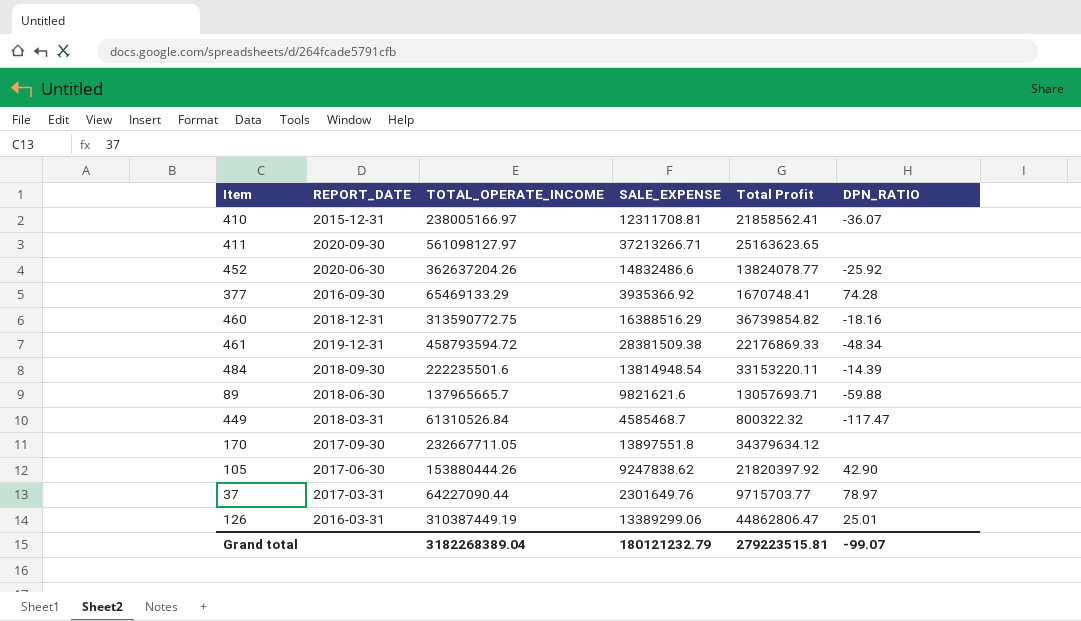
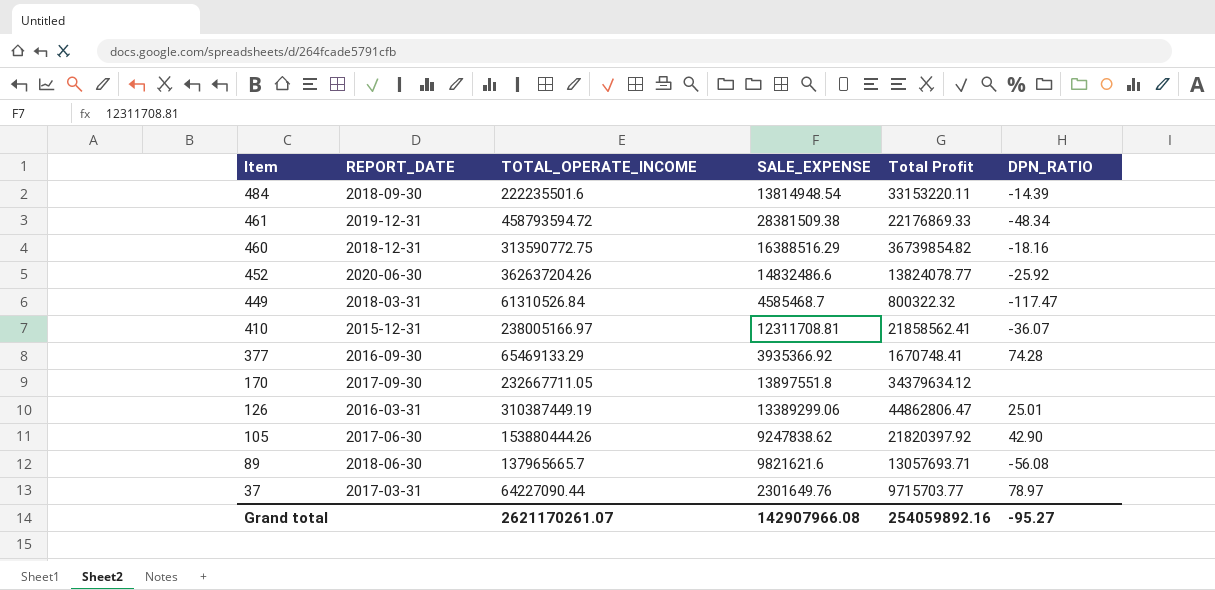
row order: none -> Item descending
row 411: 2020-09-30 | 561098127.97 | 37213266.71 | 25163623.65 | none -> none
89 | DPN_RATIO: -59.88 -> -56.08
Grand total | TOTAL_OPERATE_INCOME: 3182268389.04 -> 2621170261.07
Grand total | SALE_EXPENSE: 180121232.79 -> 142907966.08
Grand total | Total Profit: 279223515.81 -> 254059892.16
Grand total | DPN_RATIO: -99.07 -> -95.27

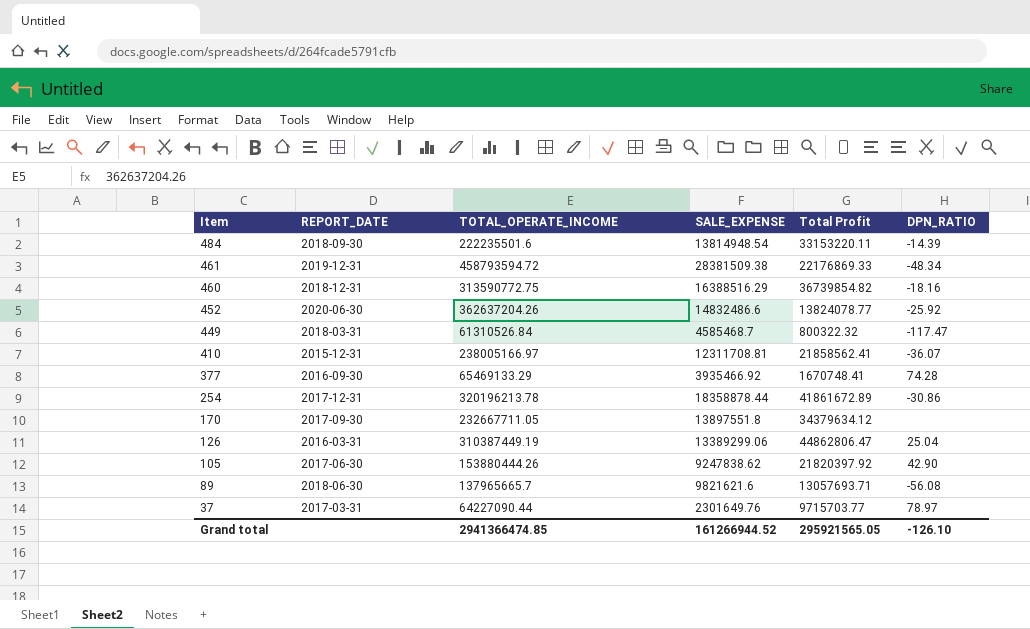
377 | SALE_EXPENSE: 3935366.92 -> 3935466.92
row 254: none -> 2017-12-31 | 320196213.78 | 18358878.44 | 41861672.89 | -30.86
126 | DPN_RATIO: 25.01 -> 25.04
Grand total | TOTAL_OPERATE_INCOME: 2621170261.07 -> 2941366474.85
Grand total | SALE_EXPENSE: 142907966.08 -> 161266944.52
Grand total | Total Profit: 254059892.16 -> 295921565.05
Grand total | DPN_RATIO: -95.27 -> -126.10

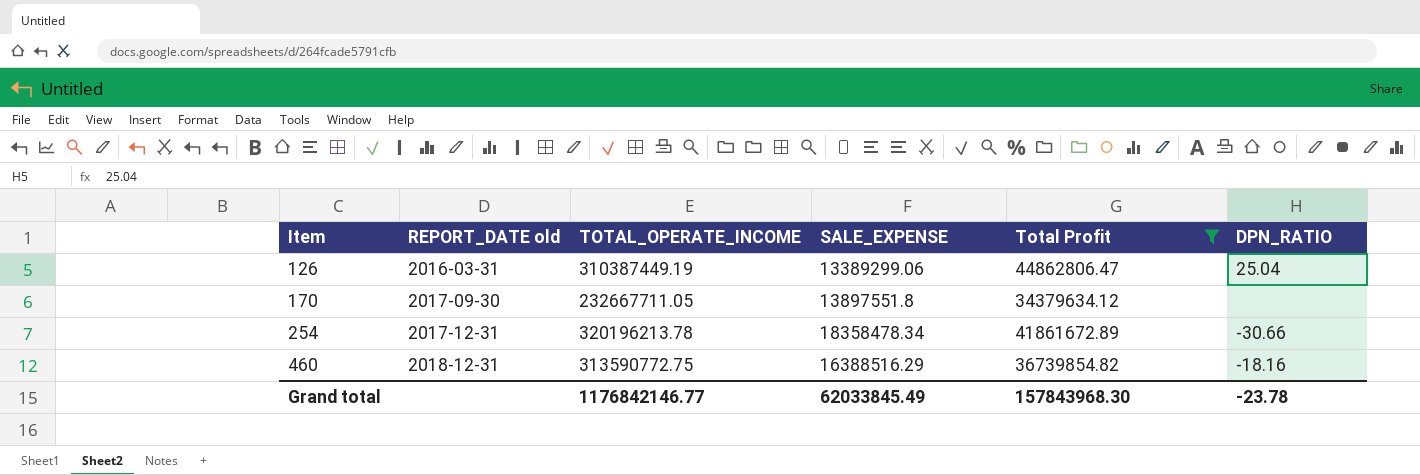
filter: none -> Total Profit >= 34379634.12
row order: Item descending -> Item ascending
column name: REPORT_DATE -> REPORT_DATE old
254 | SALE_EXPENSE: 18358878.44 -> 18358478.34
254 | DPN_RATIO: -30.86 -> -30.66
Grand total | TOTAL_OPERATE_INCOME: 2941366474.85 -> 1176842146.77
Grand total | SALE_EXPENSE: 161266944.52 -> 62033845.49
Grand total | Total Profit: 295921565.05 -> 157843968.30
Grand total | DPN_RATIO: -126.10 -> -23.78

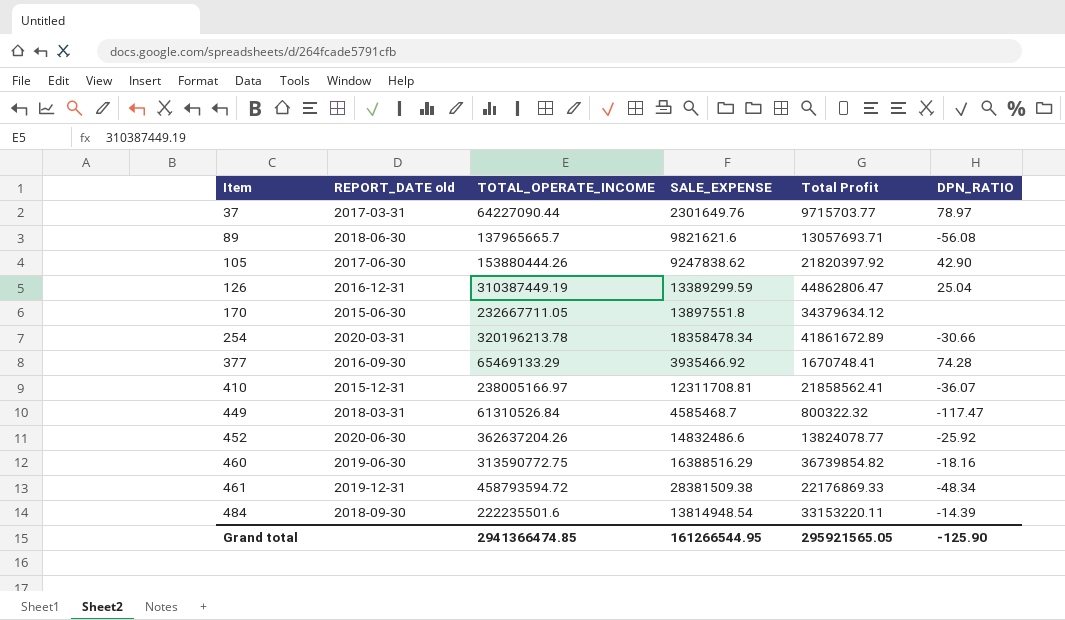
filter: Total Profit >= 34379634.12 -> none
126 | REPORT_DATE old: 2016-03-31 -> 2016-12-31
126 | SALE_EXPENSE: 13389299.06 -> 13389299.59
170 | REPORT_DATE old: 2017-09-30 -> 2015-06-30
254 | REPORT_DATE old: 2017-12-31 -> 2020-03-31
460 | REPORT_DATE old: 2018-12-31 -> 2019-06-30
Grand total | TOTAL_OPERATE_INCOME: 1176842146.77 -> 2941366474.85
Grand total | SALE_EXPENSE: 62033845.49 -> 161266544.95
Grand total | Total Profit: 157843968.30 -> 295921565.05
Grand total | DPN_RATIO: -23.78 -> -125.90

